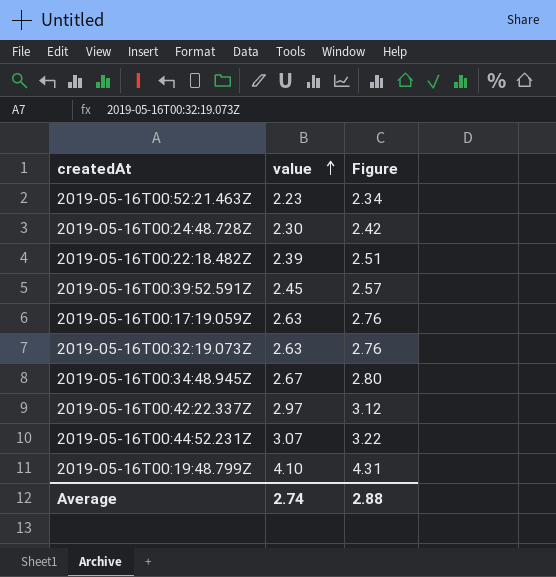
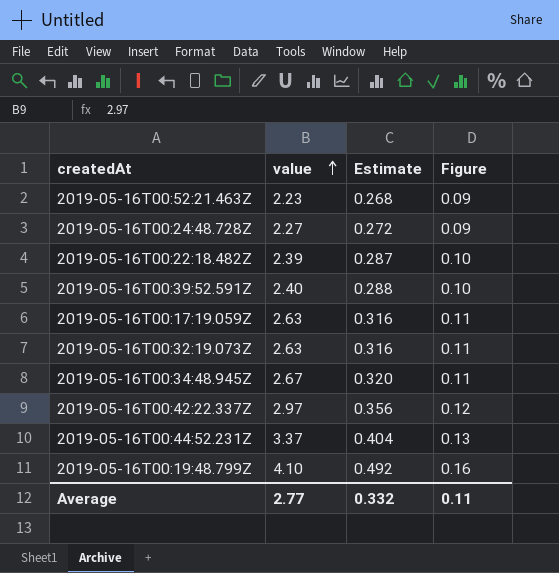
column Estimate | formula: none -> [value] * 0.12
column Figure | formula: [value] * 1.05 -> [value] * 0.04
2019-05-16T00:24:48.728Z | value: 2.30 -> 2.27
2019-05-16T00:39:52.591Z | value: 2.45 -> 2.40
2019-05-16T00:44:52.231Z | value: 3.07 -> 3.37
Average | value: 2.74 -> 2.77
Average | Figure: 2.88 -> 0.11

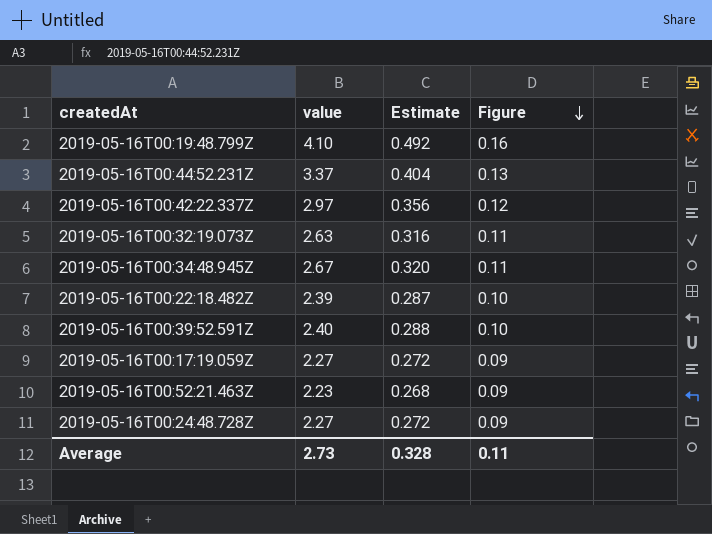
row order: value ascending -> Figure descending
2019-05-16T00:17:19.059Z | value: 2.63 -> 2.27
2019-05-16T00:17:19.059Z | Estimate: 0.316 -> 0.272
2019-05-16T00:17:19.059Z | Figure: 0.11 -> 0.09
Average | value: 2.77 -> 2.73
Average | Estimate: 0.332 -> 0.328

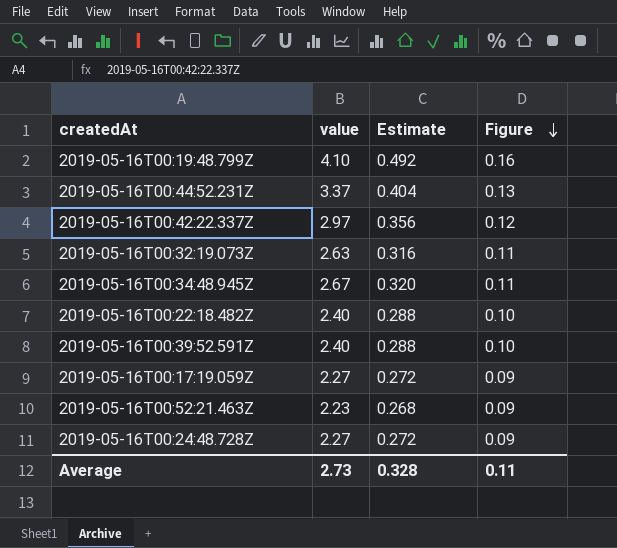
2019-05-16T00:22:18.482Z | value: 2.39 -> 2.40
2019-05-16T00:22:18.482Z | Estimate: 0.287 -> 0.288

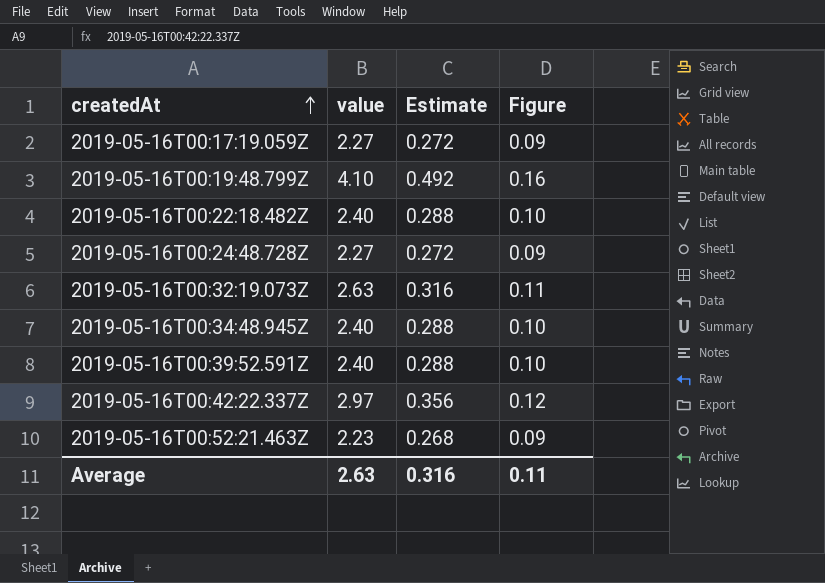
row order: Figure descending -> createdAt ascending
row 2019-05-16T00:44:52.231Z: 3.37 | 0.404 | 0.13 -> none
2019-05-16T00:34:48.945Z | value: 2.67 -> 2.40
2019-05-16T00:34:48.945Z | Estimate: 0.320 -> 0.288
2019-05-16T00:34:48.945Z | Figure: 0.11 -> 0.10
Average | value: 2.73 -> 2.63
Average | Estimate: 0.328 -> 0.316

